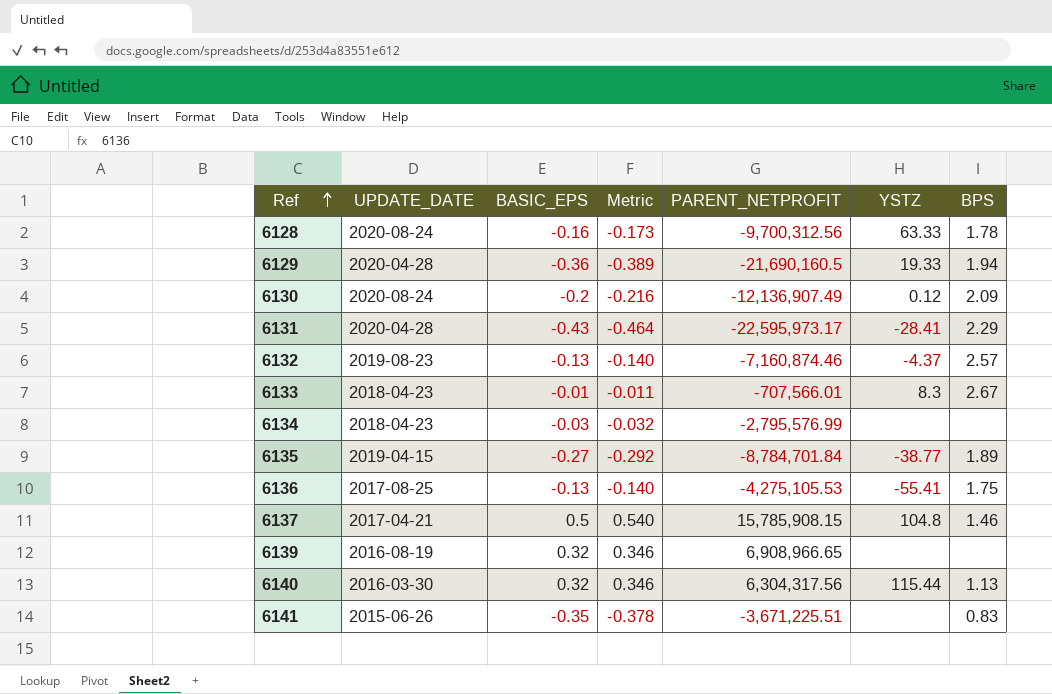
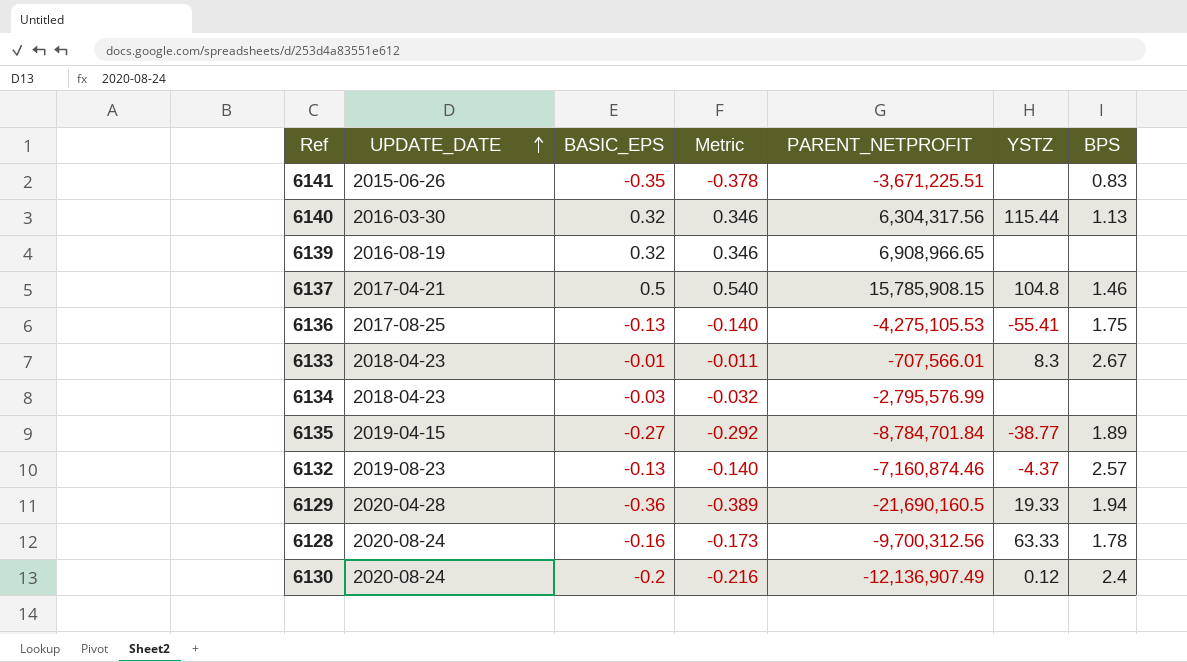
row order: Ref ascending -> UPDATE_DATE ascending
row 6131: 2020-04-28 | -0.43 | -0.464 | -22,595,973.17 | -28.41 | 2.29 -> none
6130 | BPS: 2.09 -> 2.4

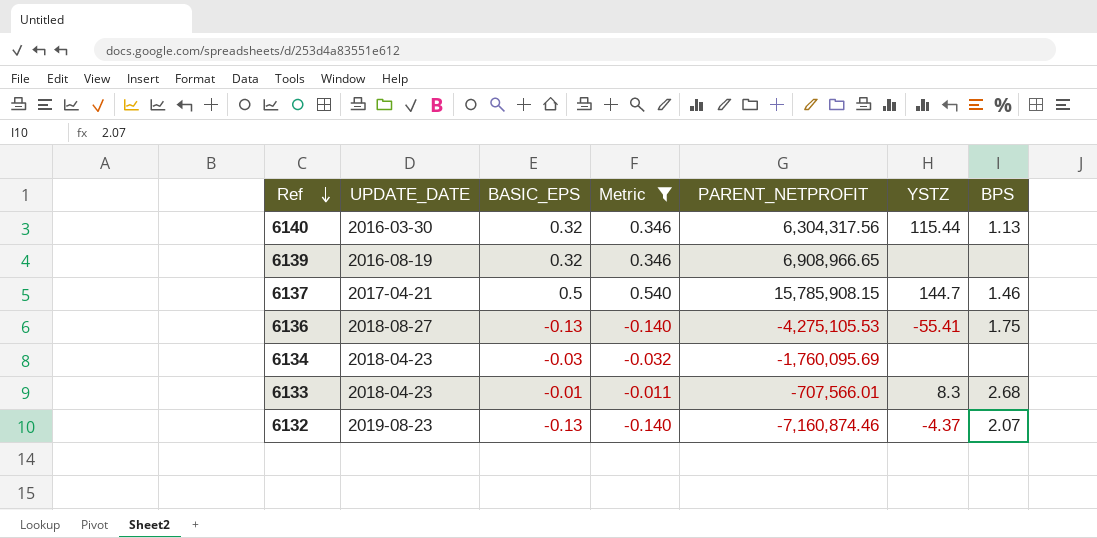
filter: none -> Metric >= -0.140
row order: UPDATE_DATE ascending -> Ref descending
6137 | YSTZ: 104.8 -> 144.7
6136 | UPDATE_DATE: 2017-08-25 -> 2018-08-27
6134 | PARENT_NETPROFIT: -2,795,576.99 -> -1,760,095.69
6133 | BPS: 2.67 -> 2.68
6132 | BPS: 2.57 -> 2.07

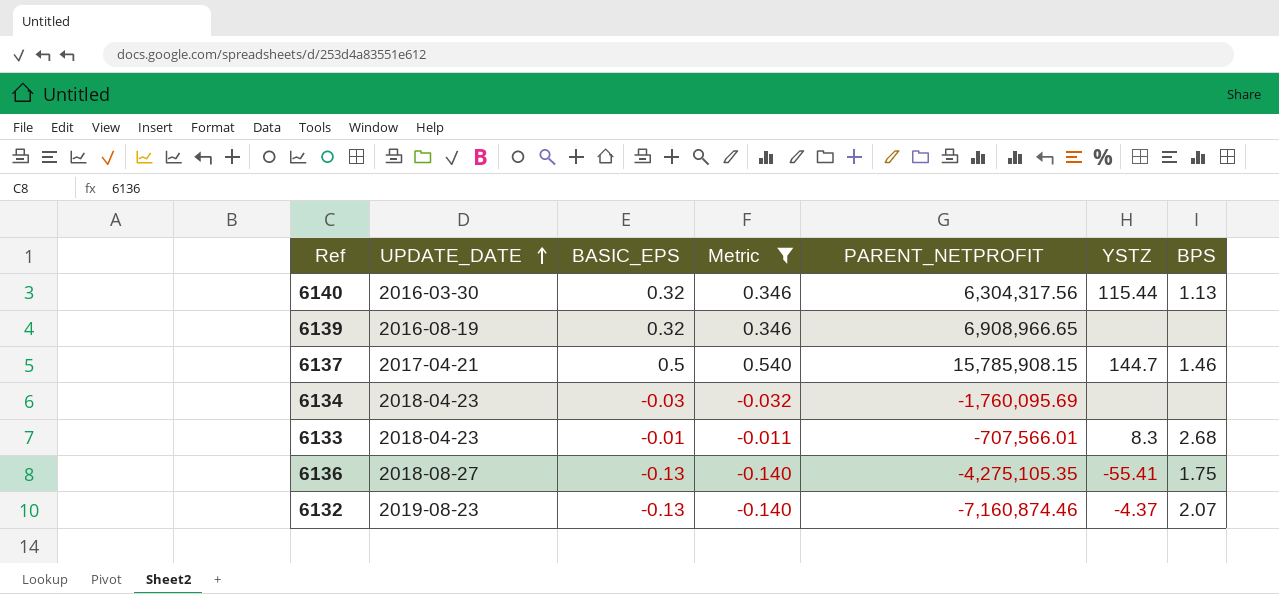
row order: Ref descending -> UPDATE_DATE ascending
6136 | PARENT_NETPROFIT: -4,275,105.53 -> -4,275,105.35

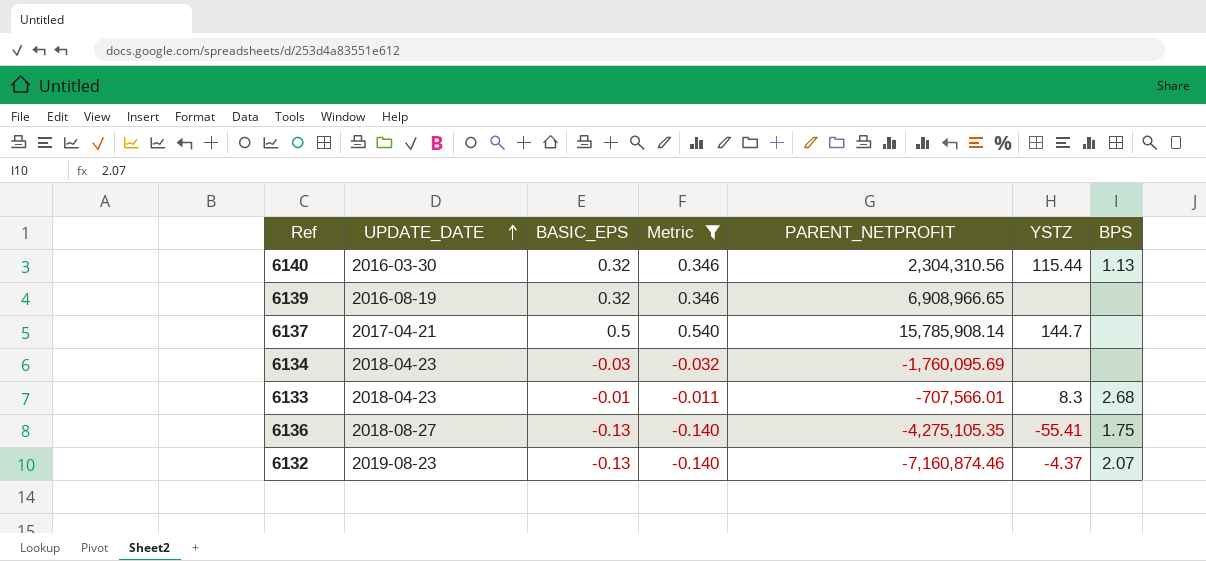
6140 | PARENT_NETPROFIT: 6,304,317.56 -> 2,304,310.56
6137 | PARENT_NETPROFIT: 15,785,908.15 -> 15,785,908.14
6137 | BPS: 1.46 -> none

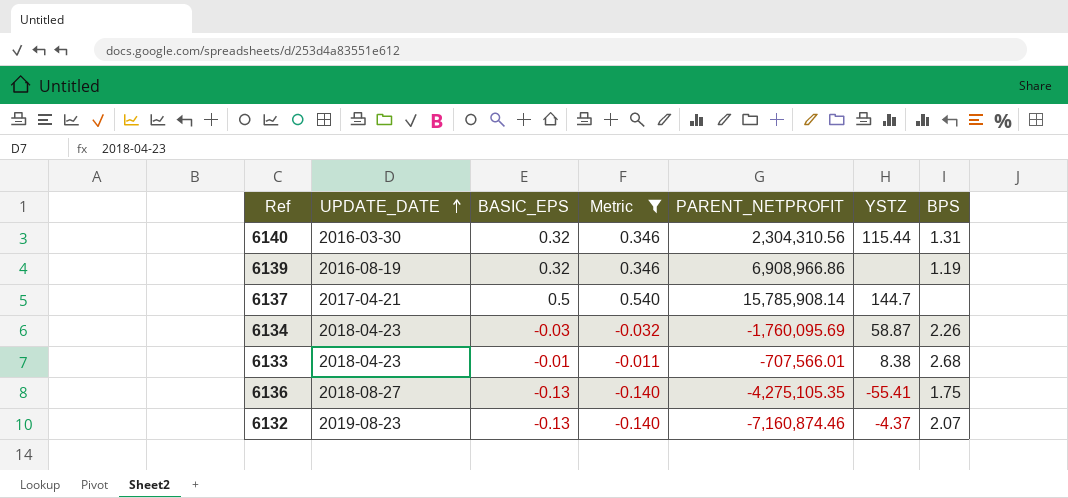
6140 | BPS: 1.13 -> 1.31
6139 | PARENT_NETPROFIT: 6,908,966.65 -> 6,908,966.86
6139 | BPS: none -> 1.19
6134 | YSTZ: none -> 58.87
6134 | BPS: none -> 2.26
6133 | YSTZ: 8.3 -> 8.38

